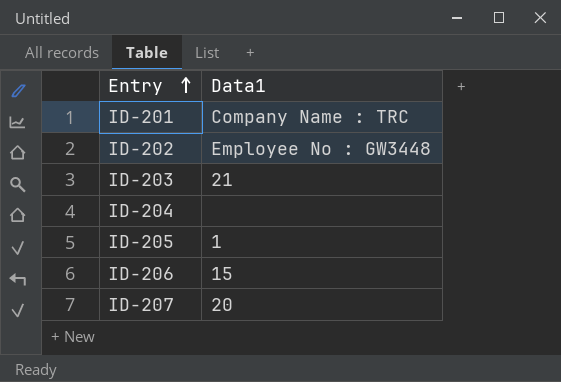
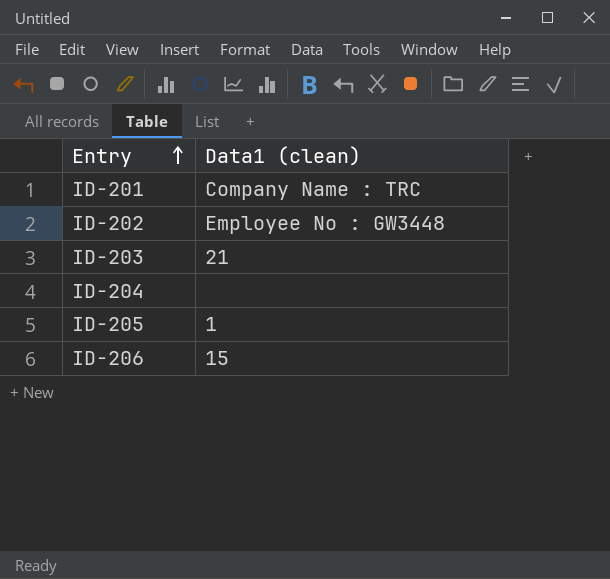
column name: Data1 -> Data1 (clean)
row ID-207: 20 -> none

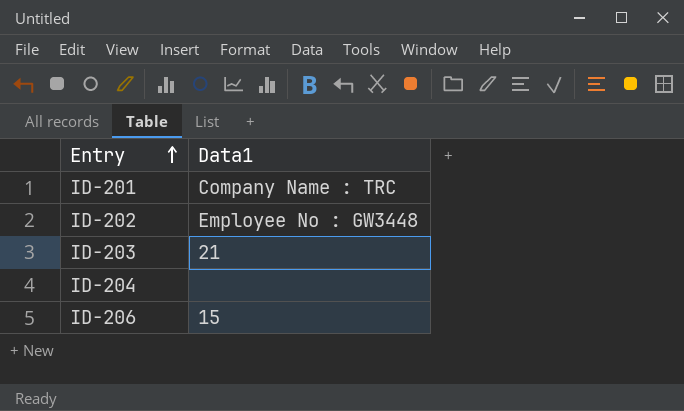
column name: Data1 (clean) -> Data1
row ID-205: 1 -> none

